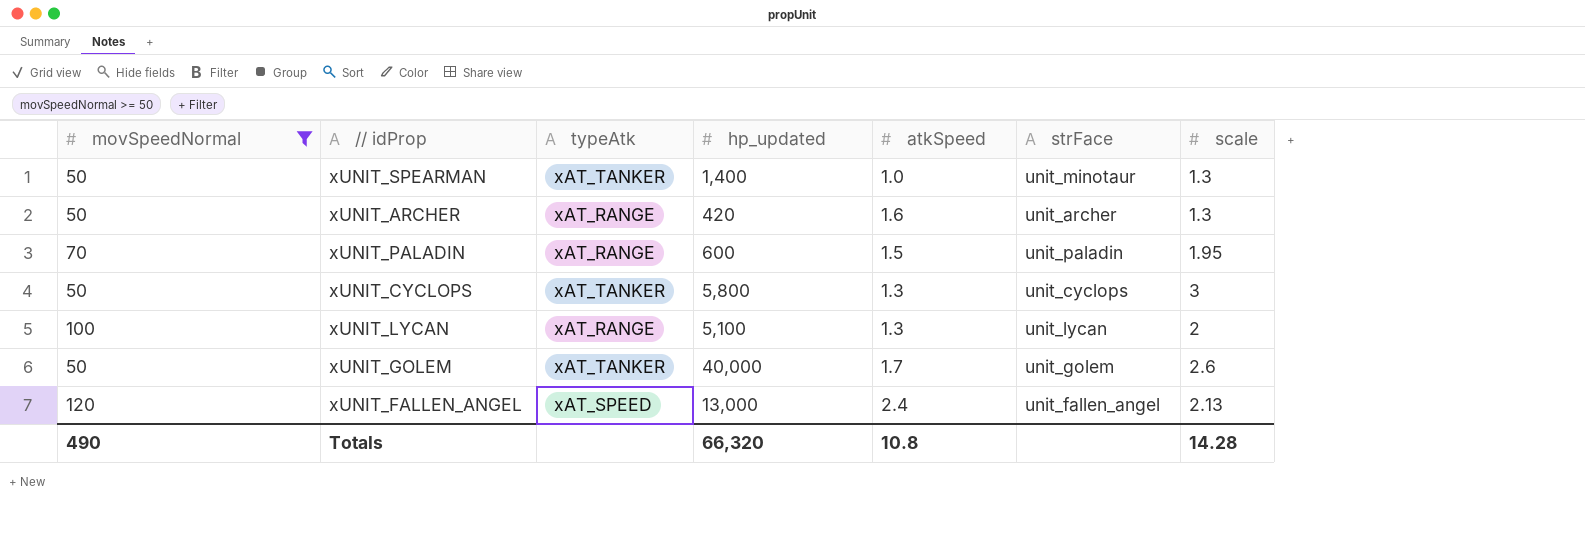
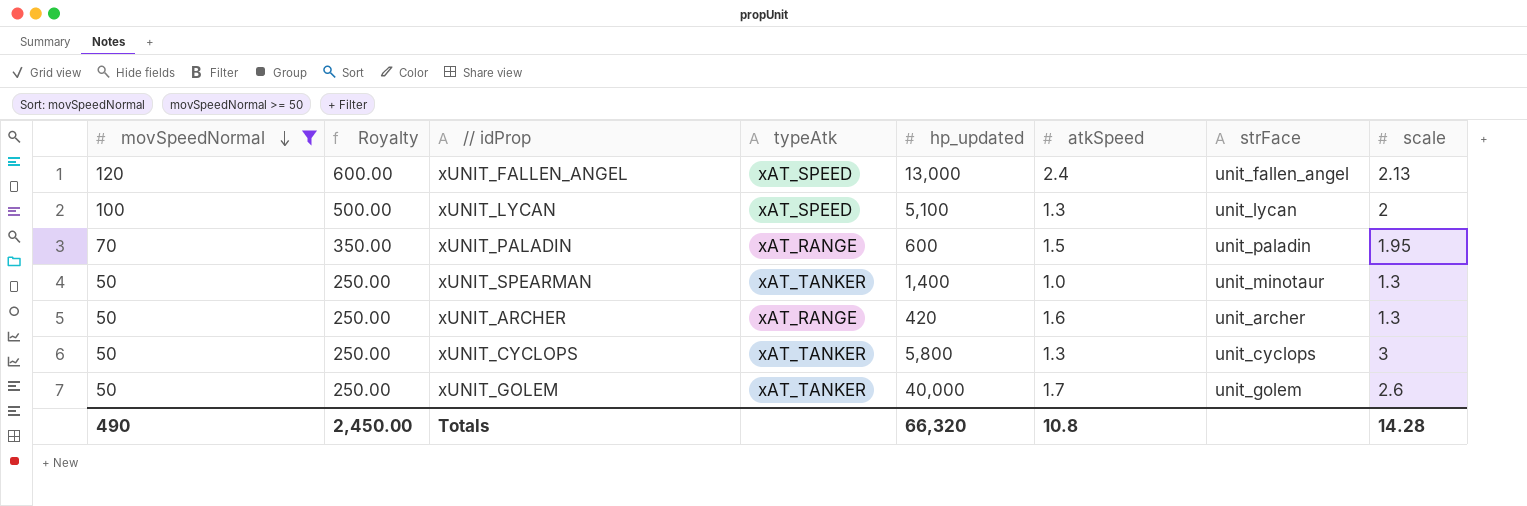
row order: none -> movSpeedNormal descending
column Royalty | formula: none -> [movSpeedNormal] * 5
xUNIT_LYCAN | typeAtk: xAT_RANGE -> xAT_SPEED

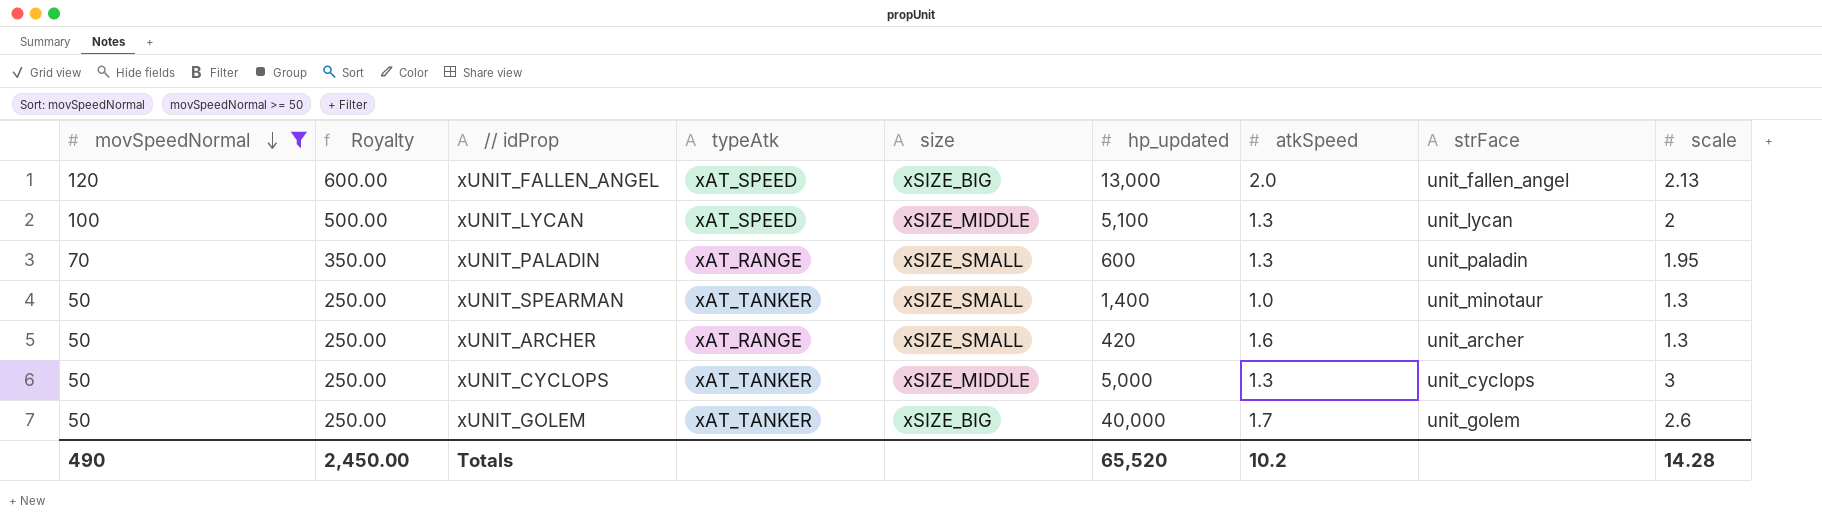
column size | position: none -> 5
xUNIT_FALLEN_ANGEL | atkSpeed: 2.4 -> 2.0
xUNIT_PALADIN | atkSpeed: 1.5 -> 1.3
xUNIT_CYCLOPS | hp_updated: 5,800 -> 5,000
Totals | hp_updated: 66,320 -> 65,520
Totals | atkSpeed: 10.8 -> 10.2

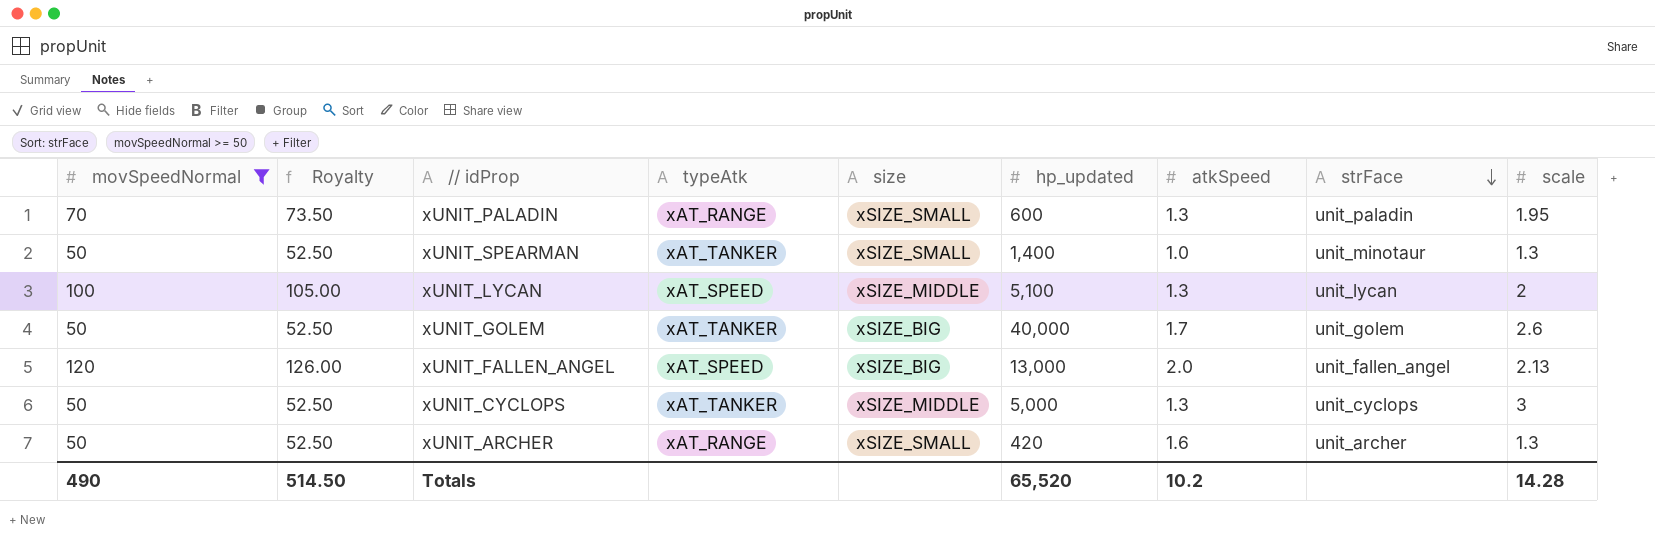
row order: movSpeedNormal descending -> strFace descending
column Royalty | formula: [movSpeedNormal] * 5 -> [movSpeedNormal] * 1.05
Totals | Royalty: 2,450.00 -> 514.50

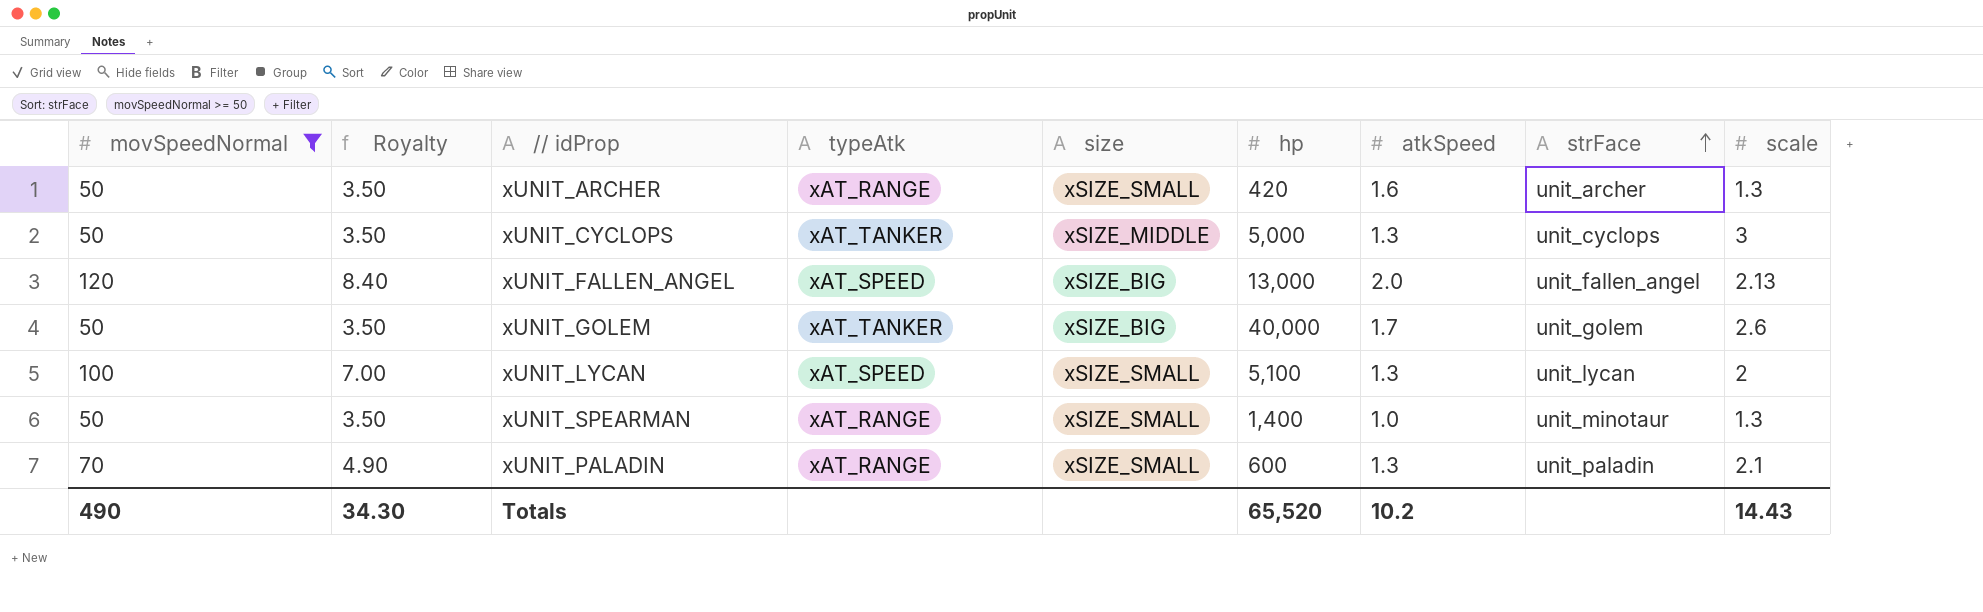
row order: strFace descending -> strFace ascending
column Royalty | formula: [movSpeedNormal] * 1.05 -> [movSpeedNormal] * 0.07
column name: hp_updated -> hp
xUNIT_LYCAN | size: xSIZE_MIDDLE -> xSIZE_SMALL
xUNIT_SPEARMAN | typeAtk: xAT_TANKER -> xAT_RANGE
xUNIT_PALADIN | scale: 1.95 -> 2.1
Totals | Royalty: 514.50 -> 34.30
Totals | scale: 14.28 -> 14.43

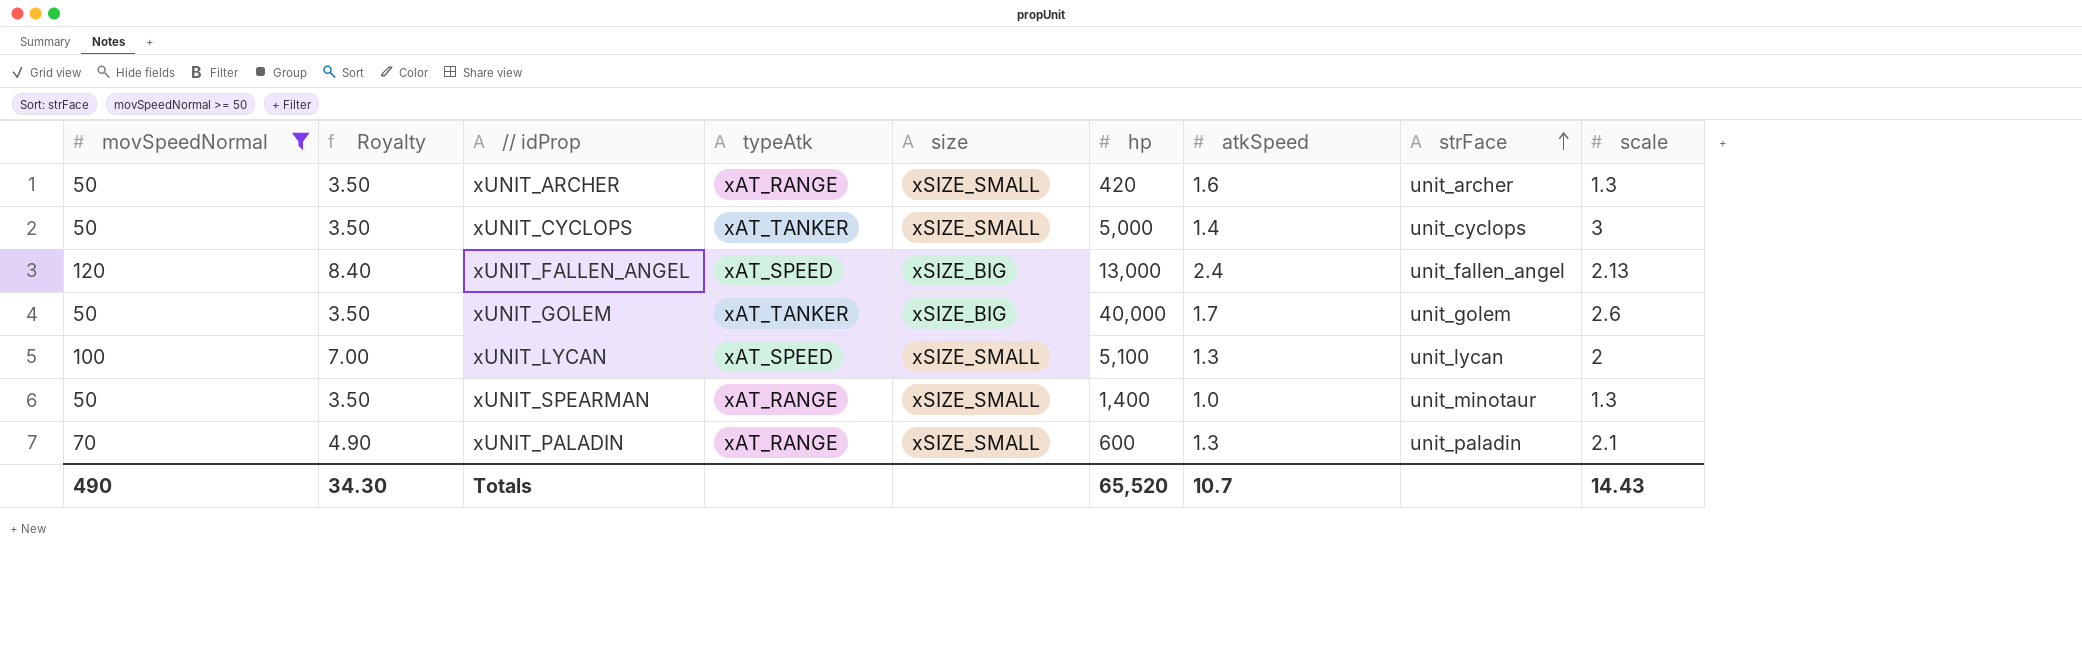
xUNIT_CYCLOPS | size: xSIZE_MIDDLE -> xSIZE_SMALL
xUNIT_CYCLOPS | atkSpeed: 1.3 -> 1.4
xUNIT_FALLEN_ANGEL | atkSpeed: 2.0 -> 2.4
Totals | atkSpeed: 10.2 -> 10.7

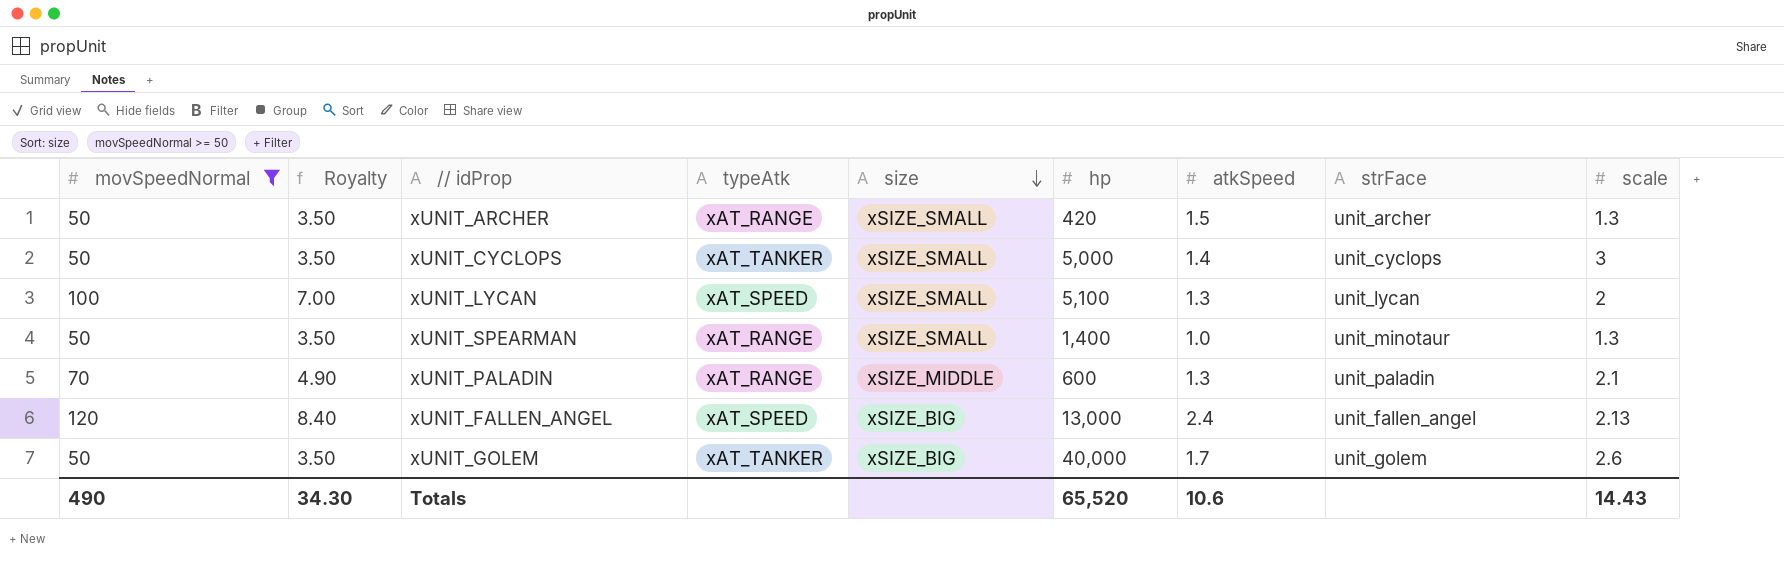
row order: strFace ascending -> size descending
xUNIT_ARCHER | atkSpeed: 1.6 -> 1.5
xUNIT_PALADIN | size: xSIZE_SMALL -> xSIZE_MIDDLE
Totals | atkSpeed: 10.7 -> 10.6

